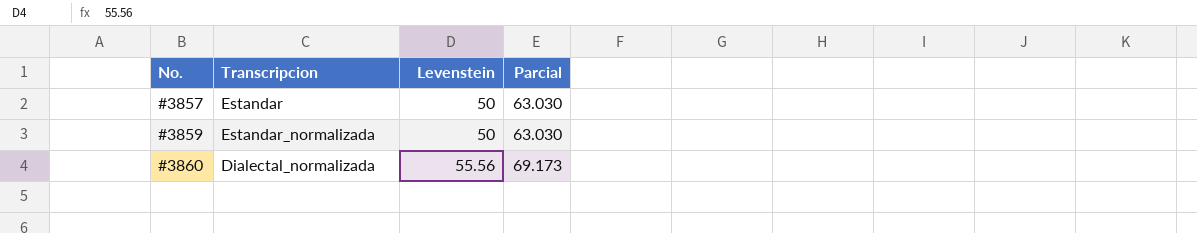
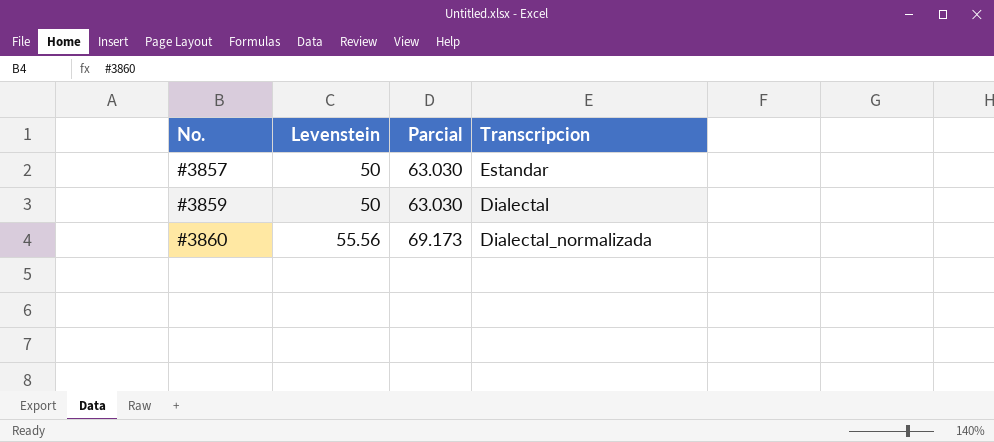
column Transcripcion | position: 2 -> 4
#3859 | Transcripcion: Estandar_normalizada -> Dialectal

